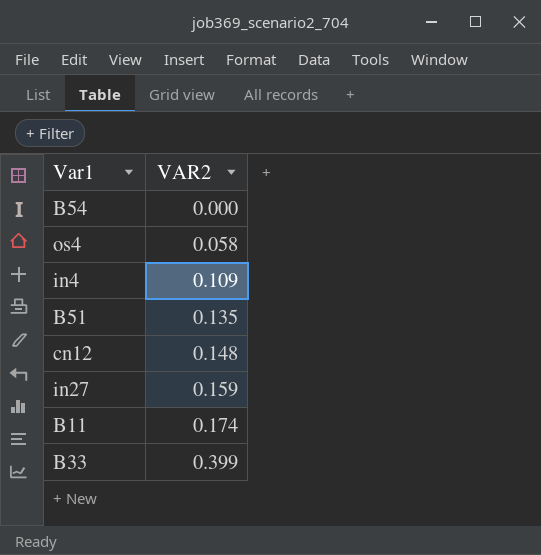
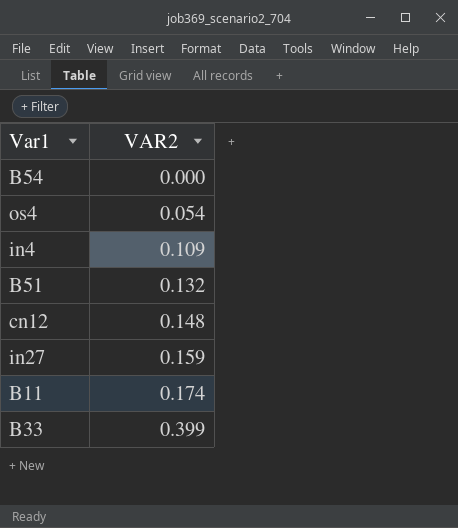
os4 | VAR2: 0.058 -> 0.054
B51 | VAR2: 0.135 -> 0.132

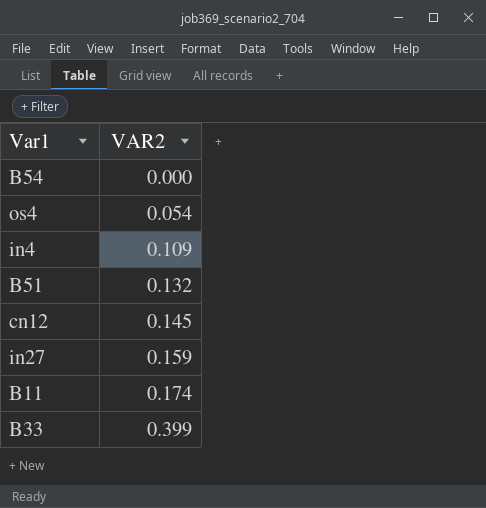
cn12 | VAR2: 0.148 -> 0.145

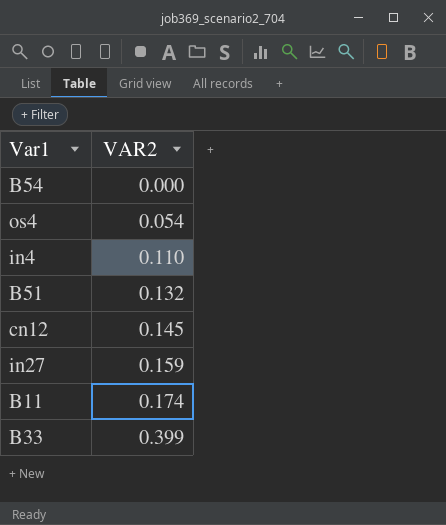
in4 | VAR2: 0.109 -> 0.110

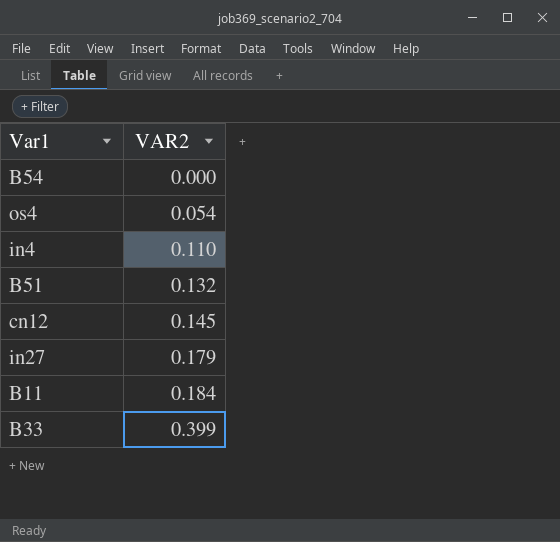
in27 | VAR2: 0.159 -> 0.179
B11 | VAR2: 0.174 -> 0.184

